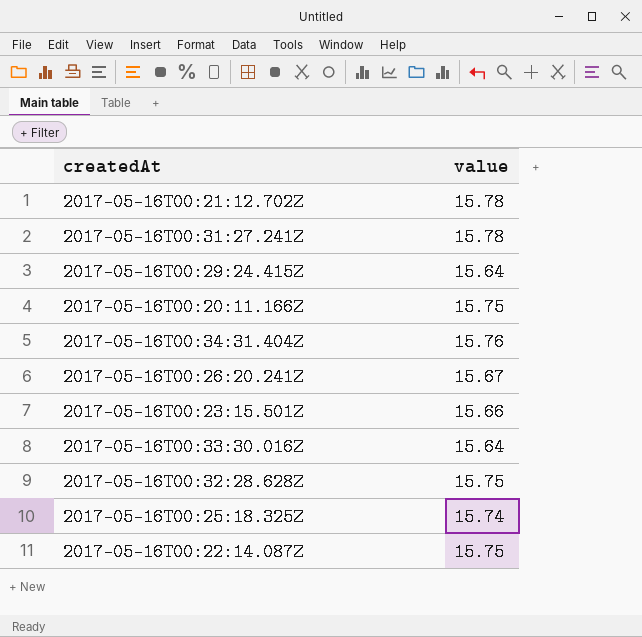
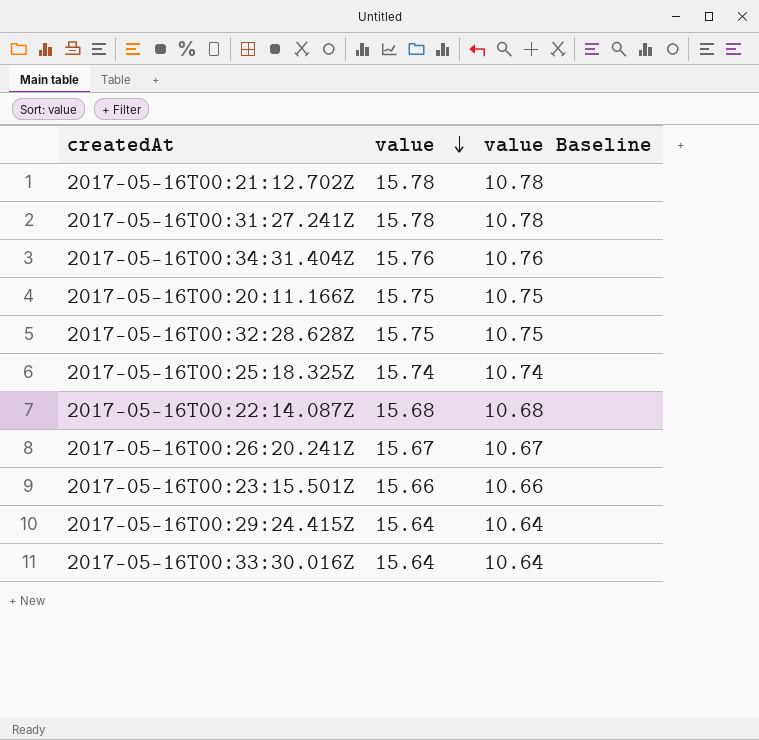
row order: none -> value descending
column value Baseline | formula: none -> [value] - 5
2017-05-16T00:22:14.087Z | value: 15.75 -> 15.68

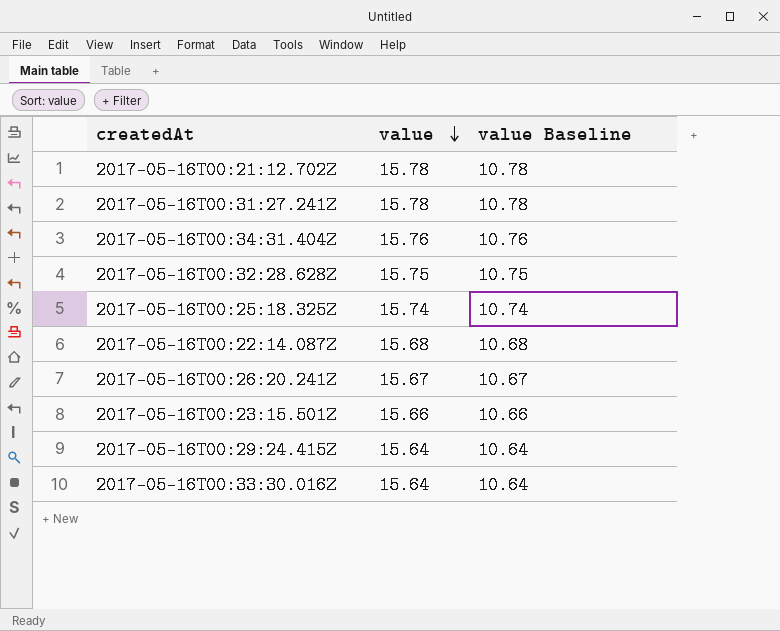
row 2017-05-16T00:20:11.166Z: 15.75 | 10.75 -> none

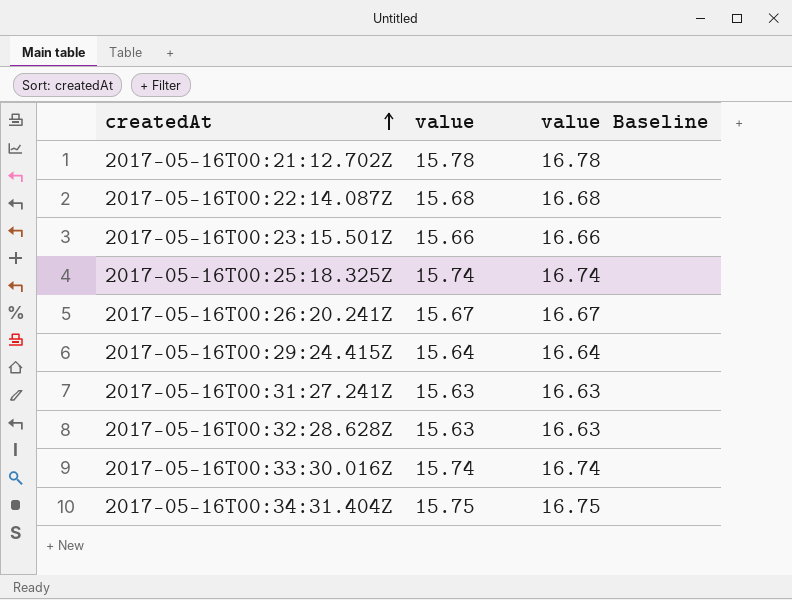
row order: value descending -> createdAt ascending
column value Baseline | formula: [value] - 5 -> [value] + 1
2017-05-16T00:31:27.241Z | value: 15.78 -> 15.63
2017-05-16T00:32:28.628Z | value: 15.75 -> 15.63
2017-05-16T00:33:30.016Z | value: 15.64 -> 15.74
2017-05-16T00:34:31.404Z | value: 15.76 -> 15.75

